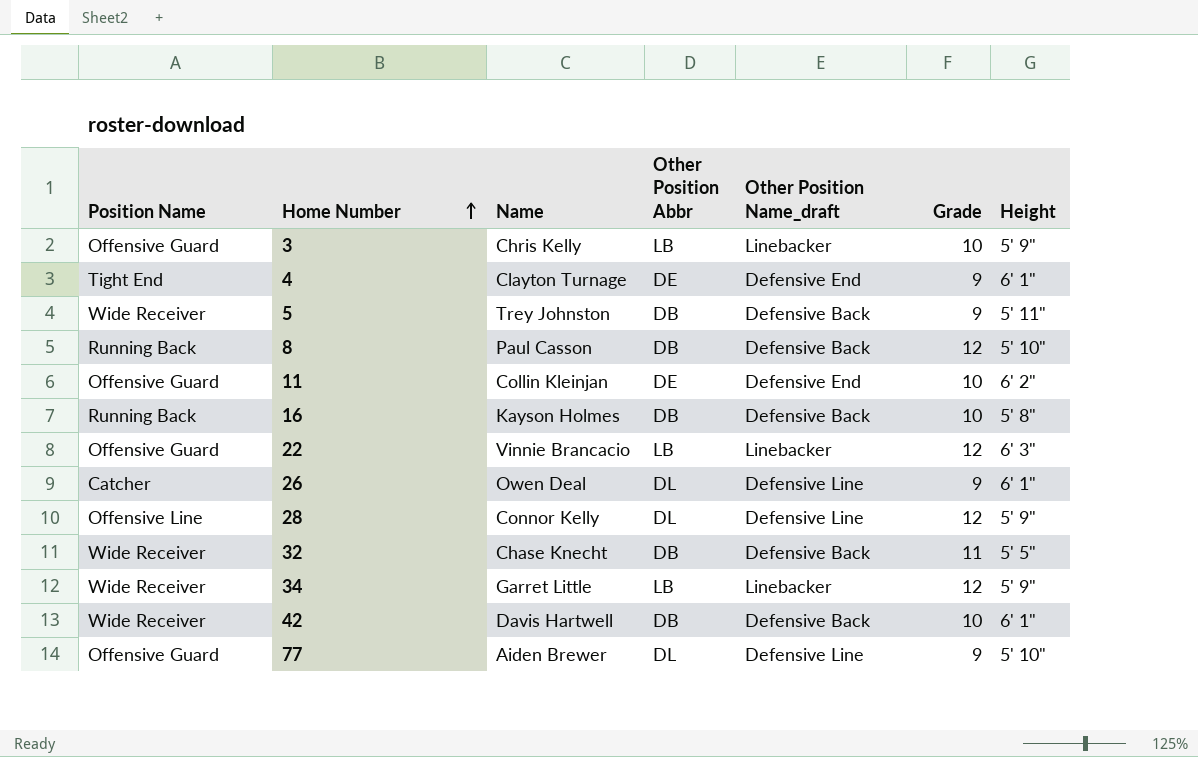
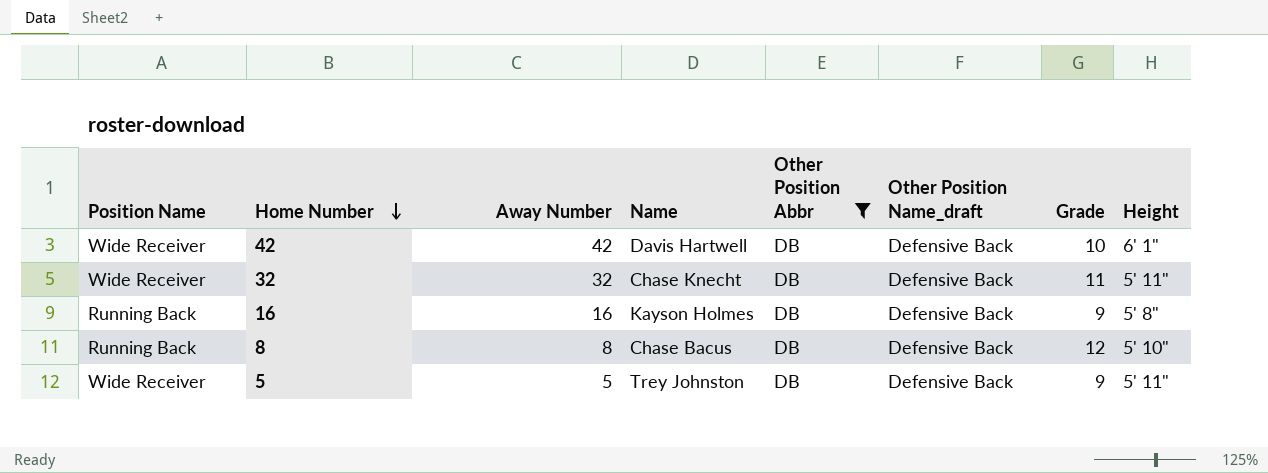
filter: none -> Other Position Abbr = DB
row order: Home Number ascending -> Home Number descending
column Away Number | position: none -> 3
32 | Height: 5' 5" -> 5' 11"
16 | Grade: 10 -> 9
8 | Name: Paul Casson -> Chase Bacus

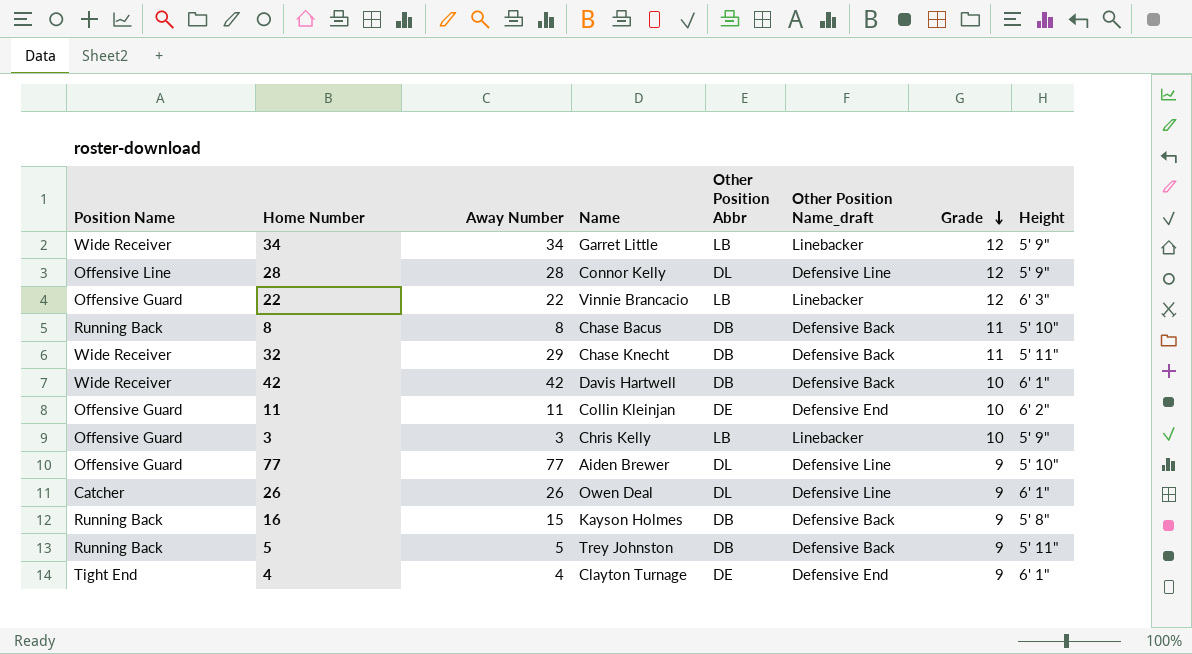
filter: Other Position Abbr = DB -> none
row order: Home Number descending -> Grade descending
8 | Grade: 12 -> 11
32 | Away Number: 32 -> 29
16 | Away Number: 16 -> 15
5 | Position Name: Wide Receiver -> Running Back

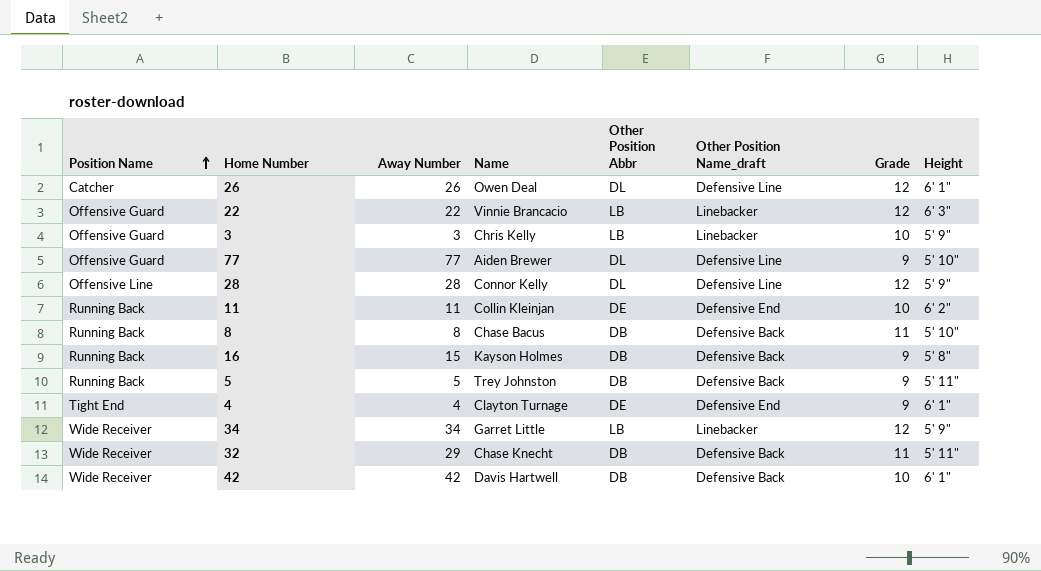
row order: Grade descending -> Position Name ascending
26 | Grade: 9 -> 12
11 | Position Name: Offensive Guard -> Running Back

